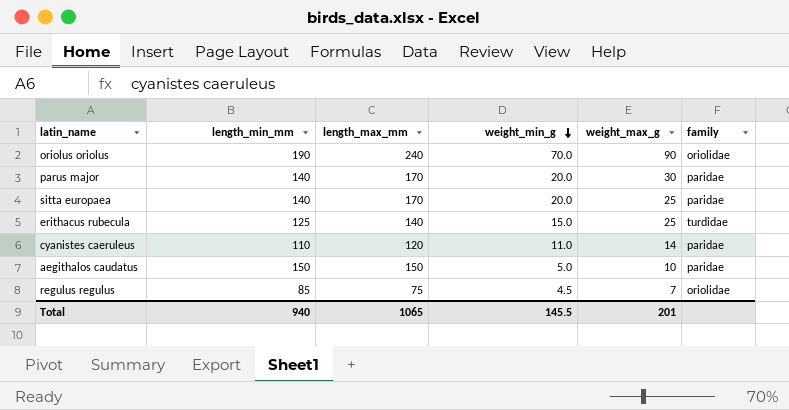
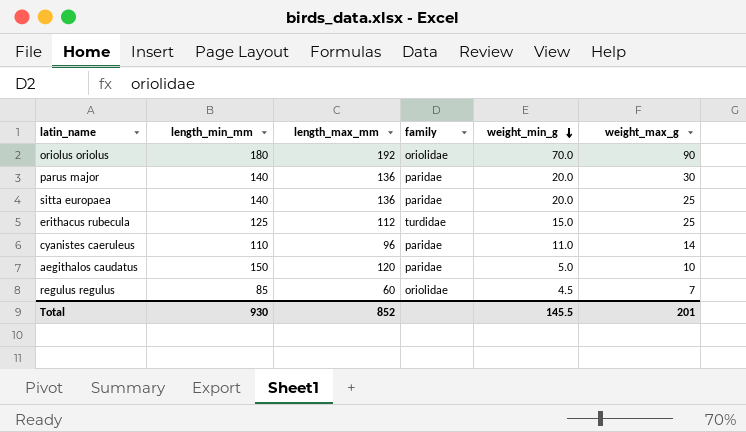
column family | position: 6 -> 4
oriolus oriolus | length_min_mm: 190 -> 180
oriolus oriolus | length_max_mm: 240 -> 192
parus major | length_max_mm: 170 -> 136
sitta europaea | length_max_mm: 170 -> 136
erithacus rubecula | length_max_mm: 140 -> 112
cyanistes caeruleus | length_max_mm: 120 -> 96
aegithalos caudatus | length_max_mm: 150 -> 120
regulus regulus | length_max_mm: 75 -> 60
Total | length_min_mm: 940 -> 930
Total | length_max_mm: 1065 -> 852

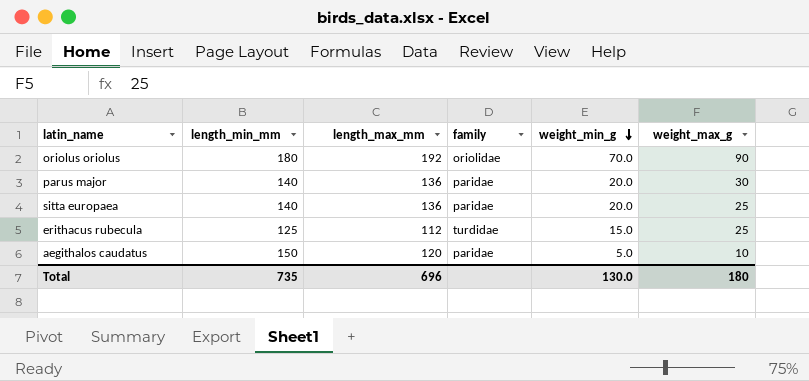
row cyanistes caeruleus: 110 | 96 | paridae | 11.0 | 14 -> none
row regulus regulus: 85 | 60 | oriolidae | 4.5 | 7 -> none
Total | length_min_mm: 930 -> 735
Total | length_max_mm: 852 -> 696
Total | weight_min_g: 145.5 -> 130.0
Total | weight_max_g: 201 -> 180

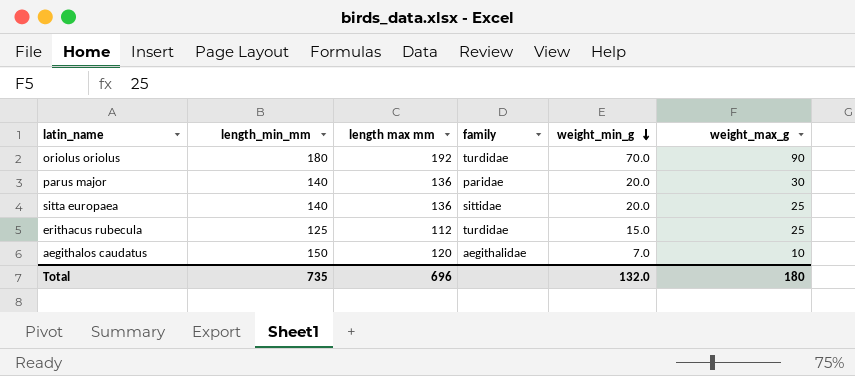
column name: length_max_mm -> length max mm
oriolus oriolus | family: oriolidae -> turdidae
sitta europaea | family: paridae -> sittidae
aegithalos caudatus | family: paridae -> aegithalidae
aegithalos caudatus | weight_min_g: 5.0 -> 7.0
Total | weight_min_g: 130.0 -> 132.0

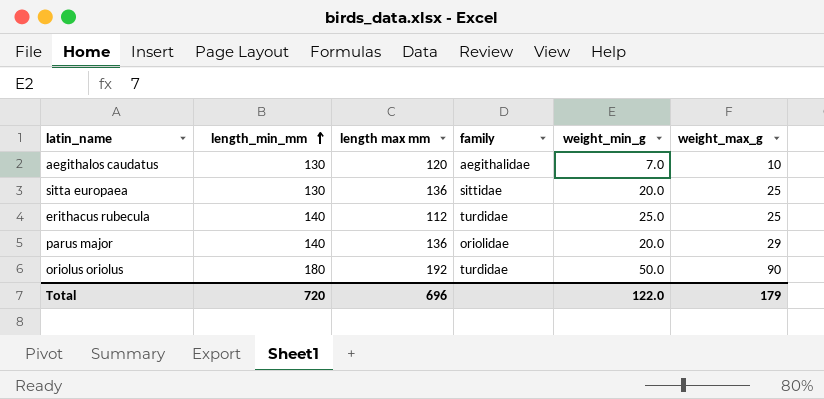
row order: weight_min_g descending -> length_min_mm ascending
aegithalos caudatus | length_min_mm: 150 -> 130
sitta europaea | length_min_mm: 140 -> 130
erithacus rubecula | length_min_mm: 125 -> 140
erithacus rubecula | weight_min_g: 15.0 -> 25.0
parus major | family: paridae -> oriolidae
parus major | weight_max_g: 30 -> 29
oriolus oriolus | weight_min_g: 70.0 -> 50.0
Total | length_min_mm: 735 -> 720
Total | weight_min_g: 132.0 -> 122.0
Total | weight_max_g: 180 -> 179

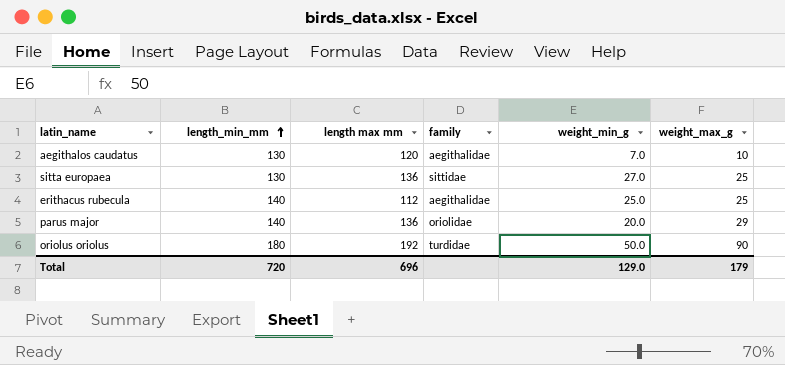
sitta europaea | weight_min_g: 20.0 -> 27.0
erithacus rubecula | family: turdidae -> aegithalidae
Total | weight_min_g: 122.0 -> 129.0

